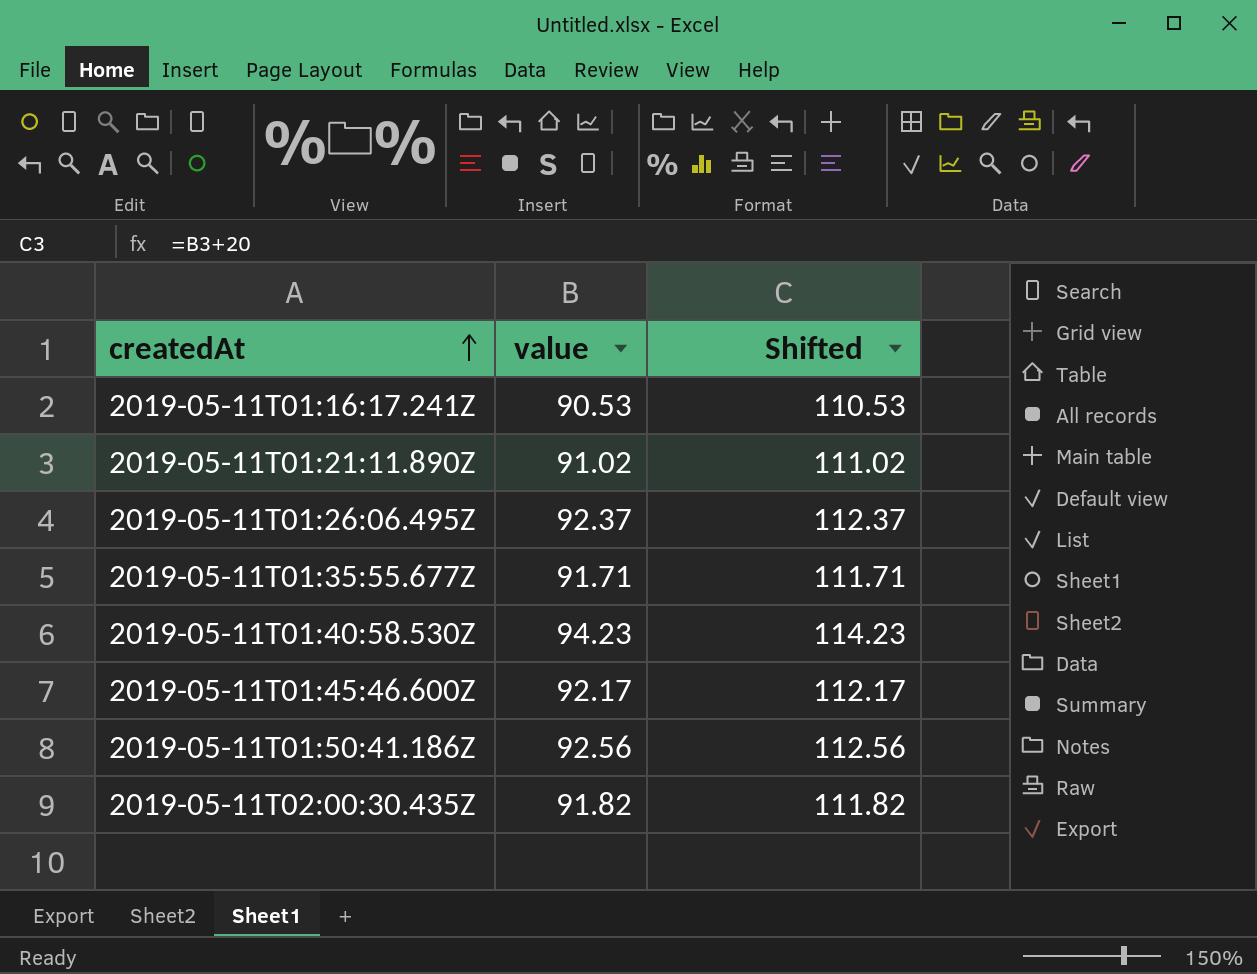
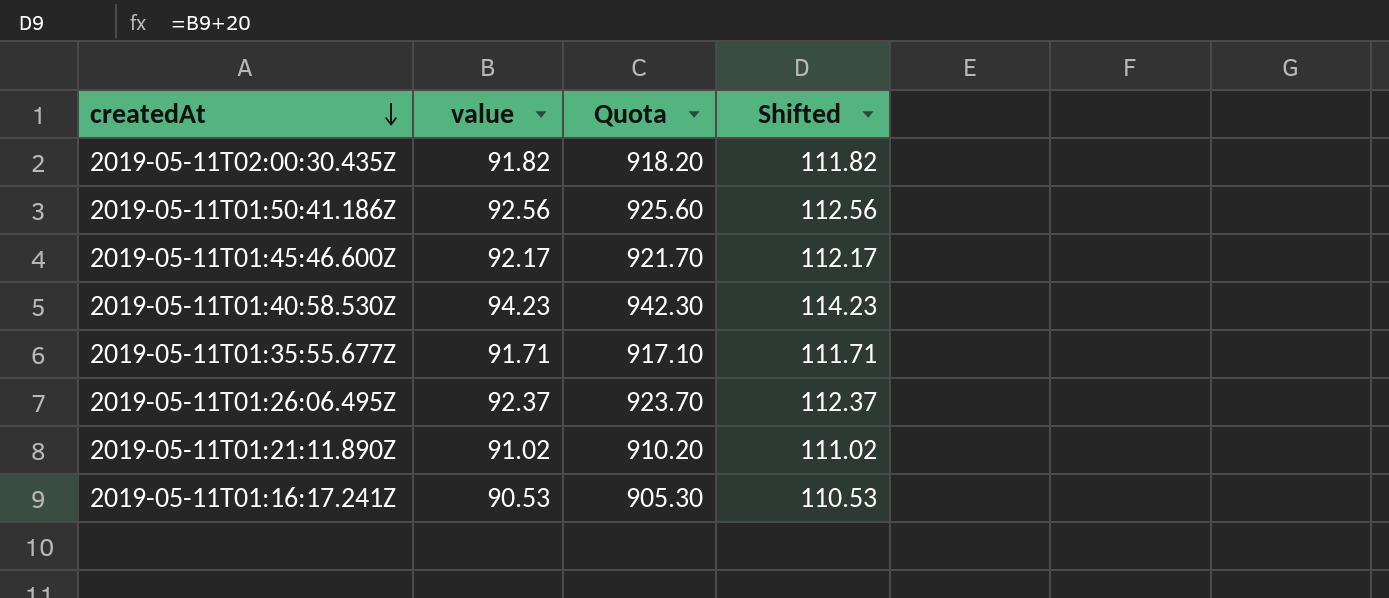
row order: createdAt ascending -> createdAt descending
column Quota | formula: none -> [value] * 10

